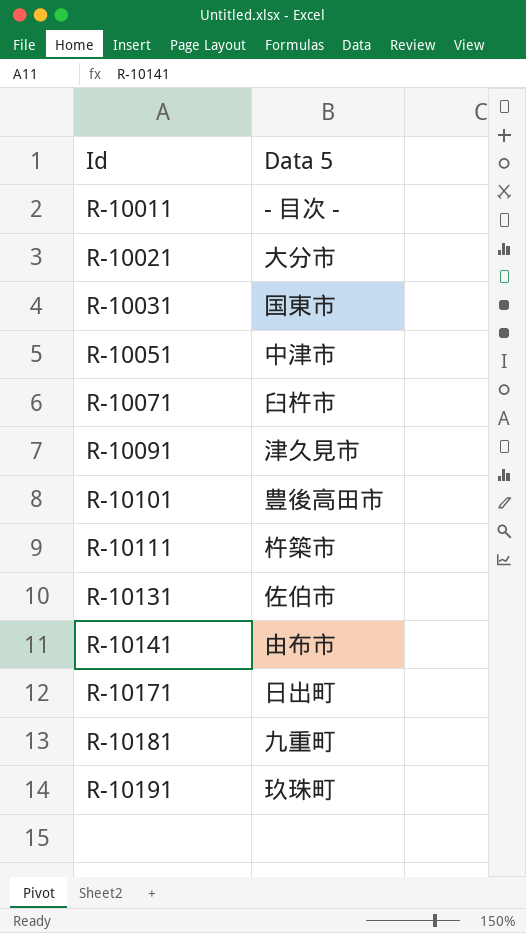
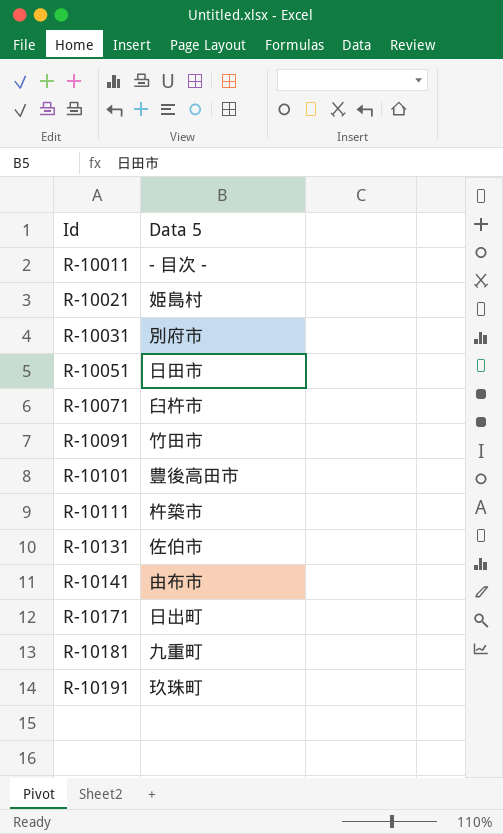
R-10021 | Data 5: 大分市 -> 姫島村
R-10031 | Data 5: 国東市 -> 別府市
R-10051 | Data 5: 中津市 -> 日田市
R-10091 | Data 5: 津久見市 -> 竹田市

